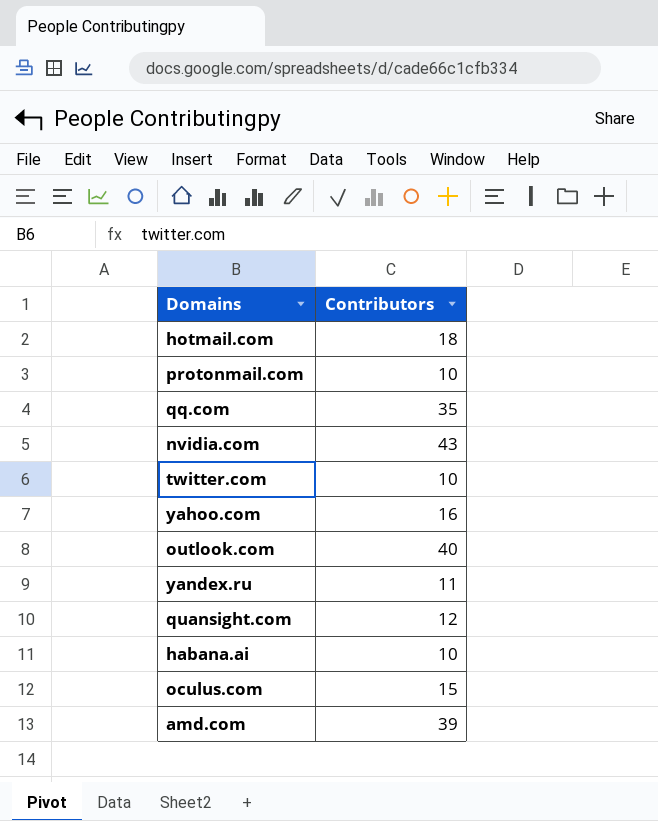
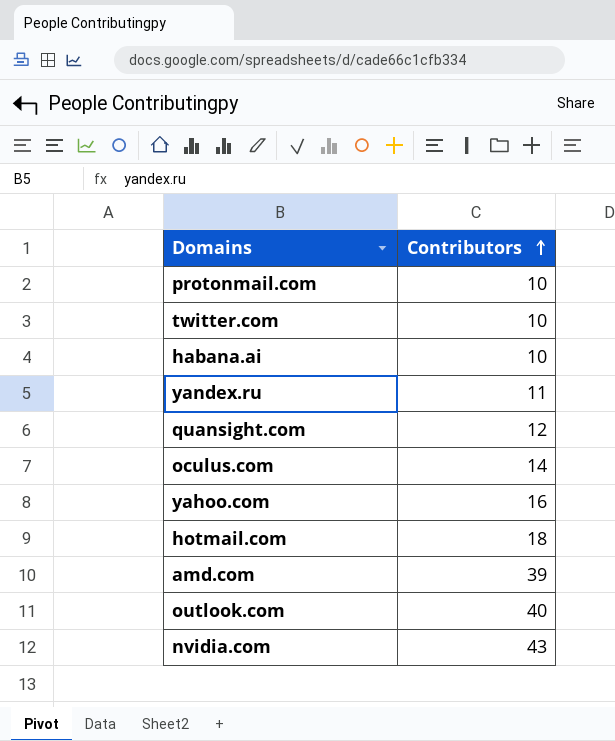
row order: none -> Contributors ascending
row qq.com: 35 -> none
oculus.com | Contributors: 15 -> 14

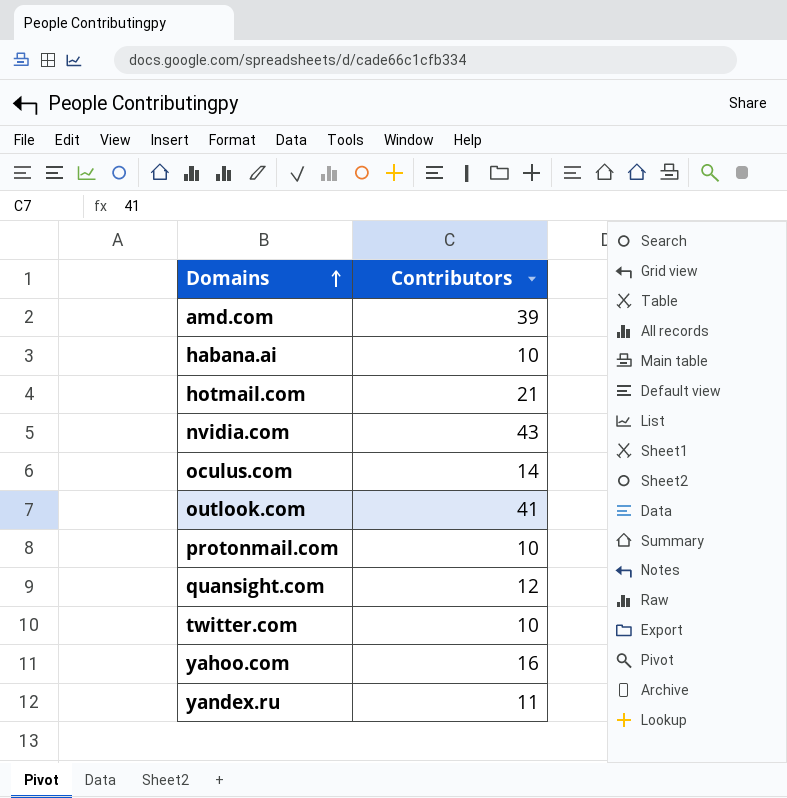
row order: Contributors ascending -> Domains ascending
hotmail.com | Contributors: 18 -> 21
outlook.com | Contributors: 40 -> 41

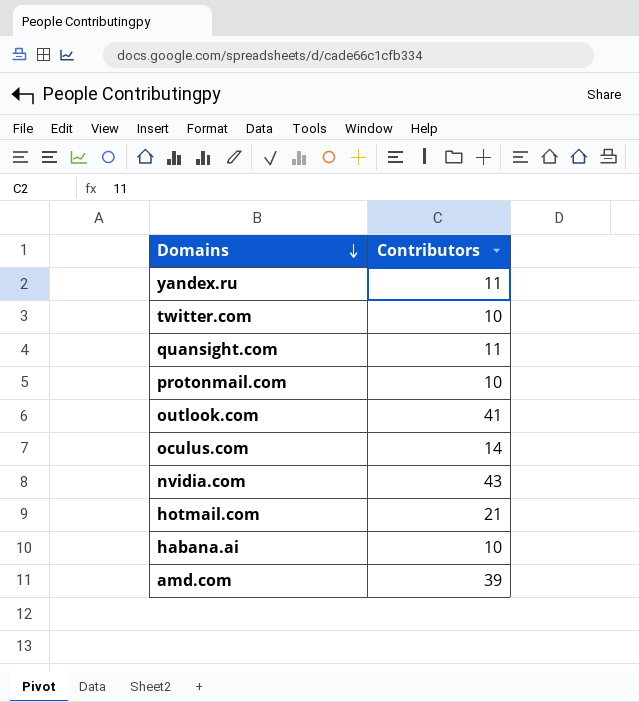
row order: Domains ascending -> Domains descending
row yahoo.com: 16 -> none
quansight.com | Contributors: 12 -> 11

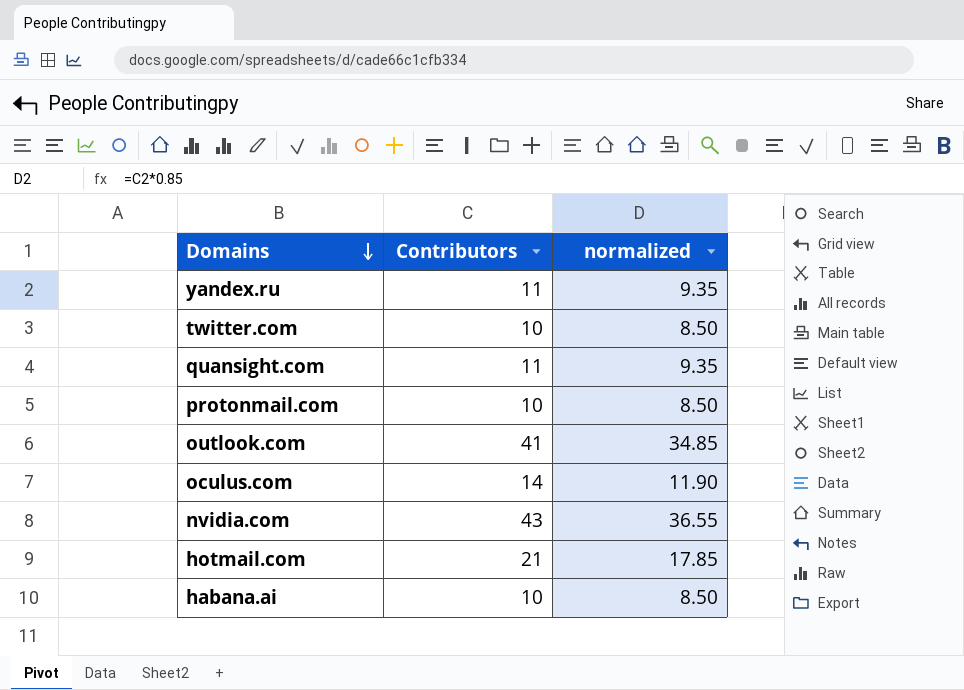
column normalized | formula: none -> [Contributors] * 0.85
row amd.com: 39 -> none

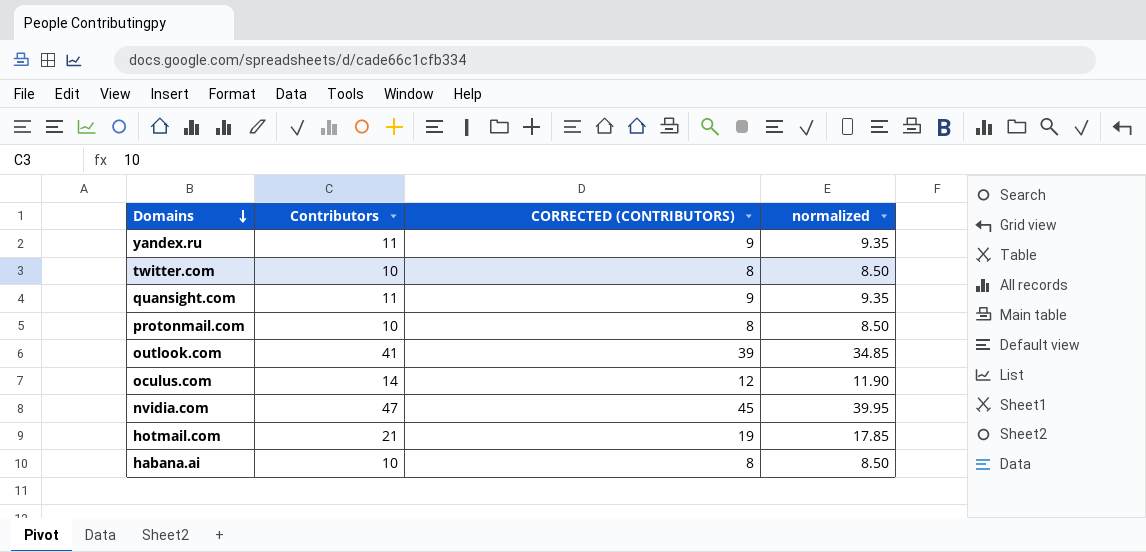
column CORRECTED (CONTRIBUTORS) | formula: none -> [Contributors] - 2
nvidia.com | Contributors: 43 -> 47
nvidia.com | normalized: 36.55 -> 39.95

